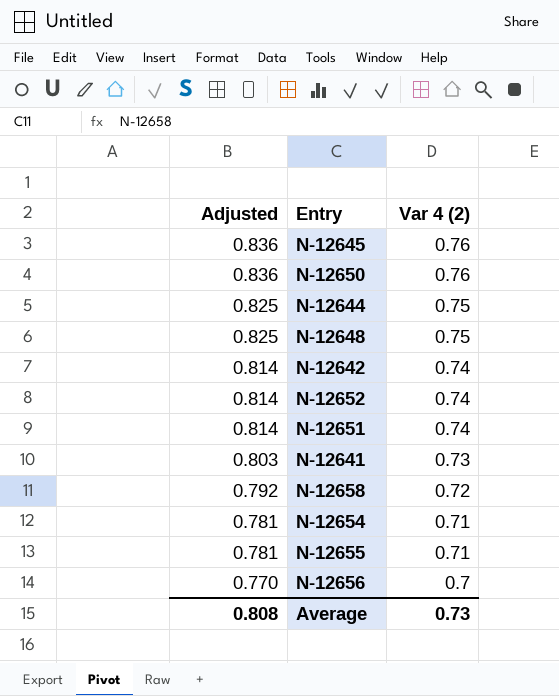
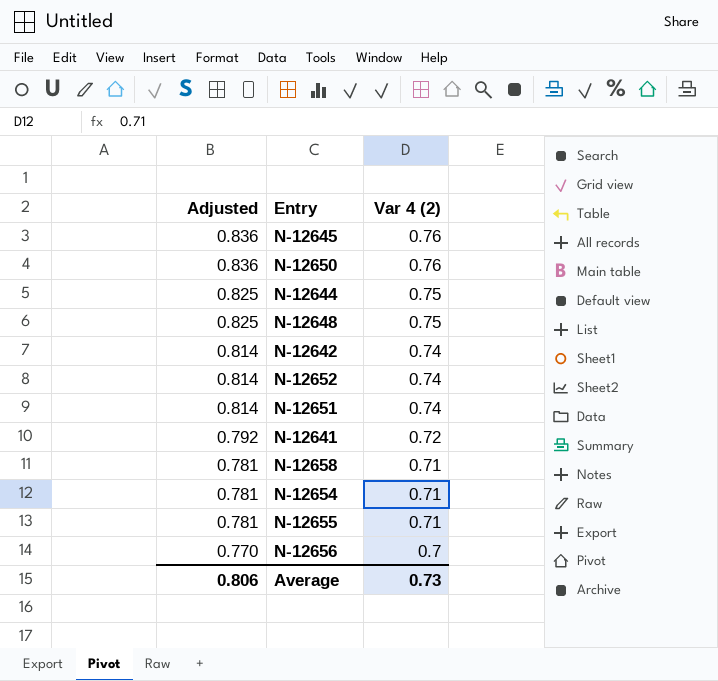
N-12641 | Adjusted: 0.803 -> 0.792
N-12641 | Var 4 (2): 0.73 -> 0.72
N-12658 | Adjusted: 0.792 -> 0.781
N-12658 | Var 4 (2): 0.72 -> 0.71
Average | Adjusted: 0.808 -> 0.806

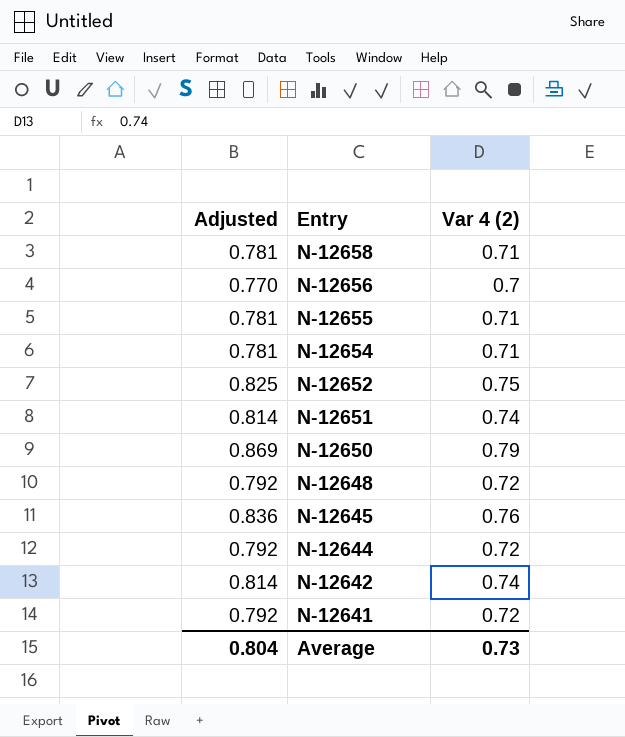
row order: Adjusted descending -> Entry descending
N-12652 | Adjusted: 0.814 -> 0.825
N-12652 | Var 4 (2): 0.74 -> 0.75
N-12650 | Adjusted: 0.836 -> 0.869
N-12650 | Var 4 (2): 0.76 -> 0.79
N-12648 | Adjusted: 0.825 -> 0.792
N-12648 | Var 4 (2): 0.75 -> 0.72
N-12644 | Adjusted: 0.825 -> 0.792
N-12644 | Var 4 (2): 0.75 -> 0.72
Average | Adjusted: 0.806 -> 0.804

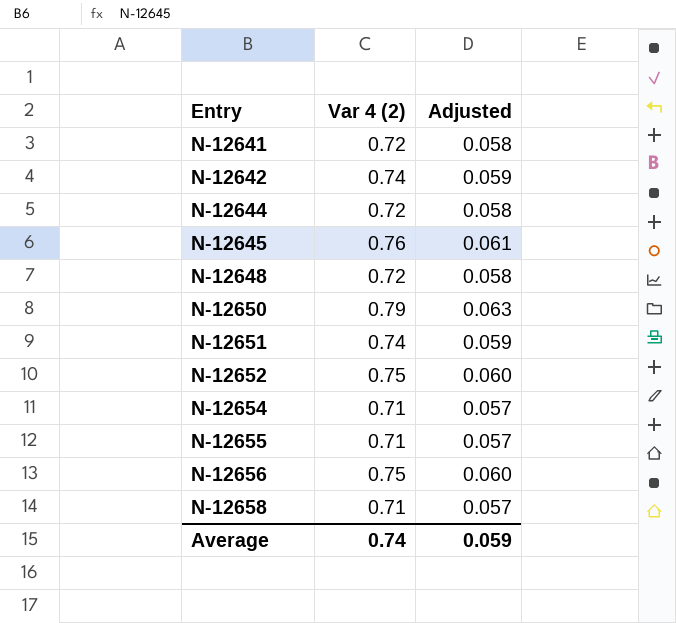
row order: Entry descending -> Entry ascending
column Adjusted | formula: [Var 4 (2)] * 1.1 -> [Var 4 (2)] * 0.08
column Adjusted | position: 1 -> 3
N-12656 | Var 4 (2): 0.7 -> 0.75
Average | Var 4 (2): 0.73 -> 0.74
Average | Adjusted: 0.804 -> 0.059

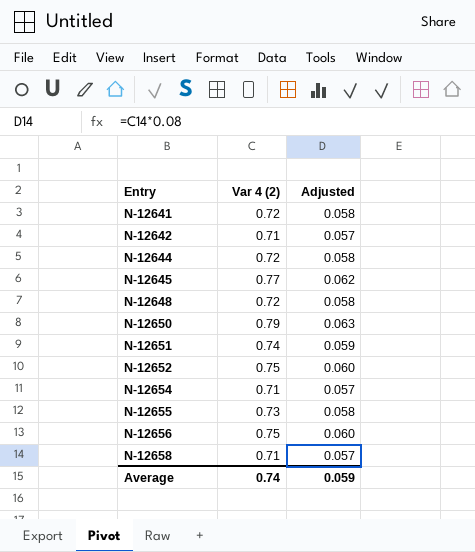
N-12642 | Var 4 (2): 0.74 -> 0.71
N-12642 | Adjusted: 0.059 -> 0.057
N-12645 | Var 4 (2): 0.76 -> 0.77
N-12645 | Adjusted: 0.061 -> 0.062
N-12655 | Var 4 (2): 0.71 -> 0.73
N-12655 | Adjusted: 0.057 -> 0.058

